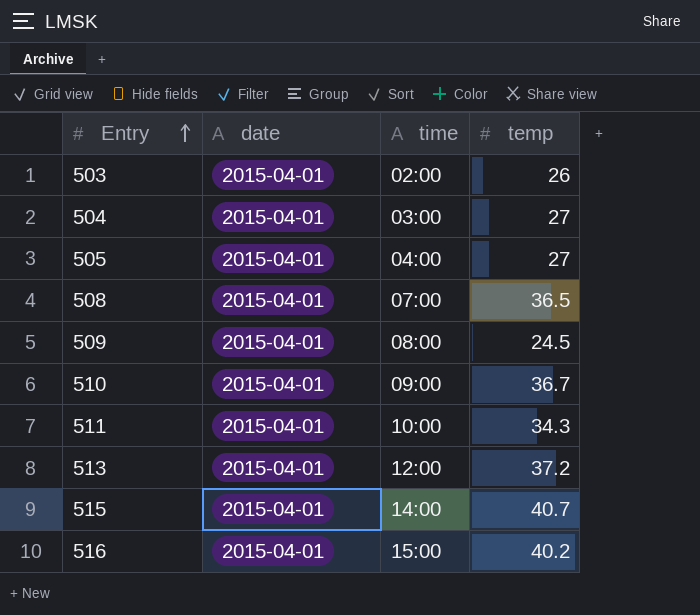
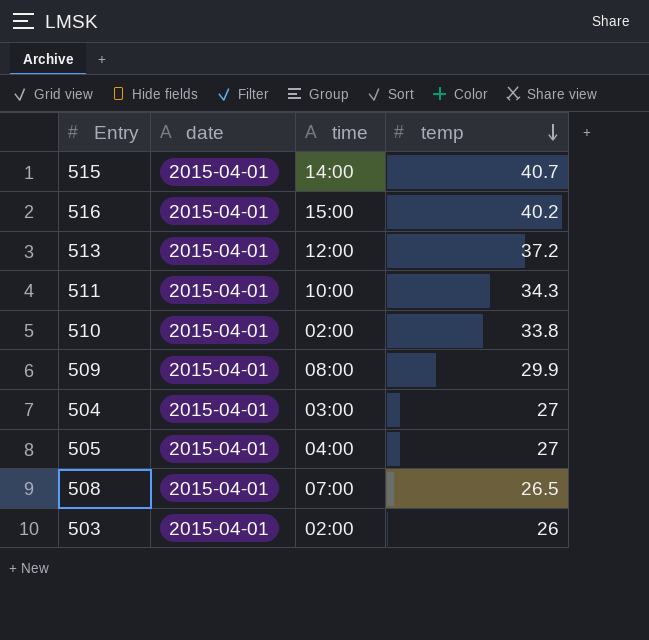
row order: Entry ascending -> temp descending
510 | time: 09:00 -> 02:00
510 | temp: 36.7 -> 33.8
509 | temp: 24.5 -> 29.9
508 | temp: 36.5 -> 26.5

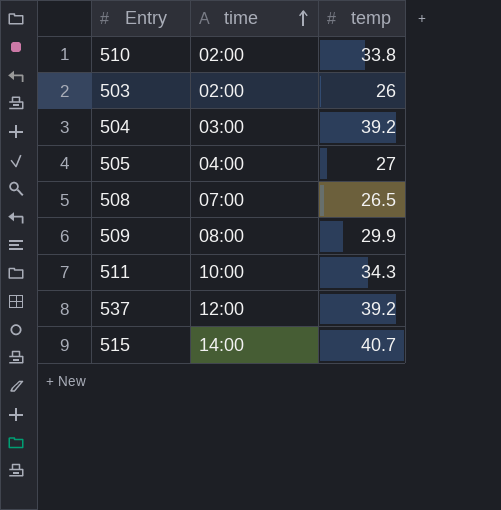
row order: temp descending -> time ascending
column date | position: 2 -> none
row 516: 2015-04-01 | 15:00 | 40.2 -> none
row 513: 2015-04-01 | 12:00 | 37.2 -> none
504 | temp: 27 -> 39.2
row 537: none -> 12:00 | 39.2

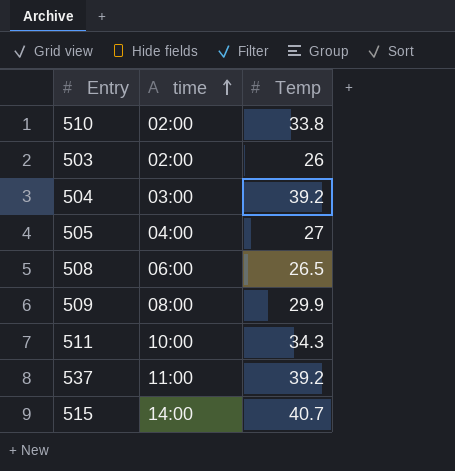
column name: temp -> Temp
508 | time: 07:00 -> 06:00
537 | time: 12:00 -> 11:00

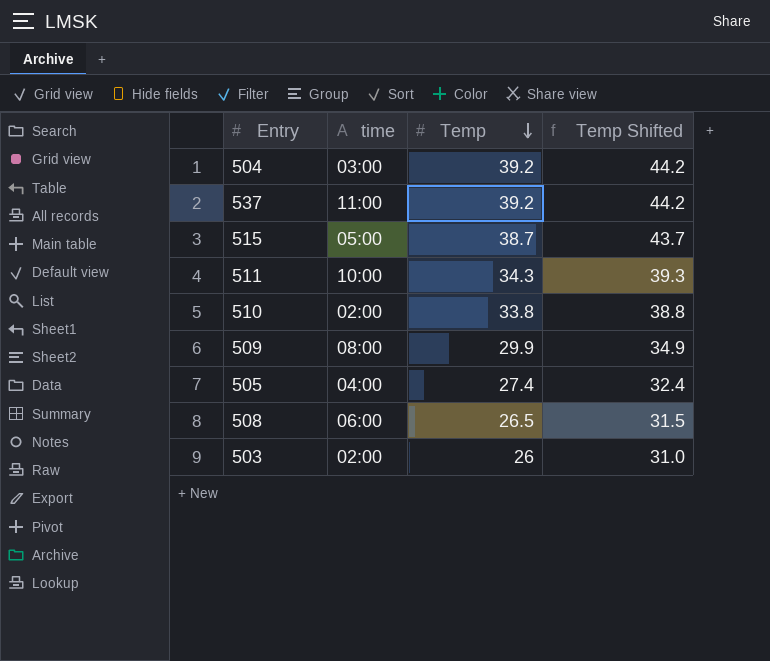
row order: time ascending -> Temp descending
column Temp Shifted | formula: none -> [Temp] + 5
515 | time: 14:00 -> 05:00
515 | Temp: 40.7 -> 38.7
505 | Temp: 27 -> 27.4

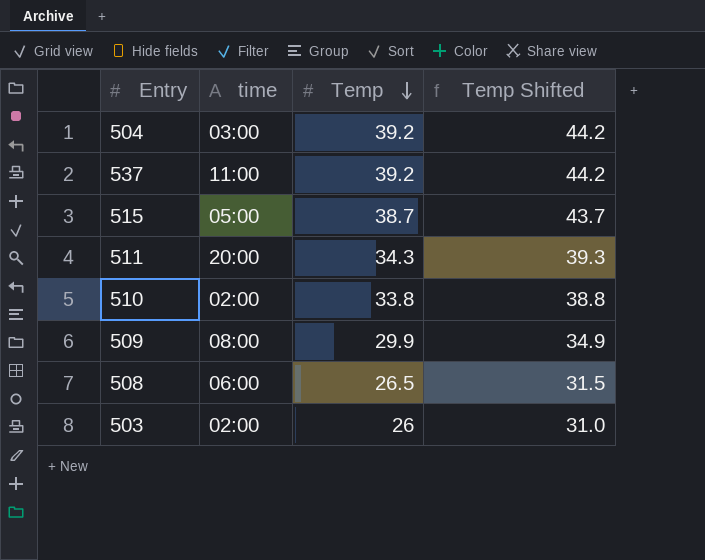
row 505: 04:00 | 27.4 | 32.4 -> none
511 | time: 10:00 -> 20:00

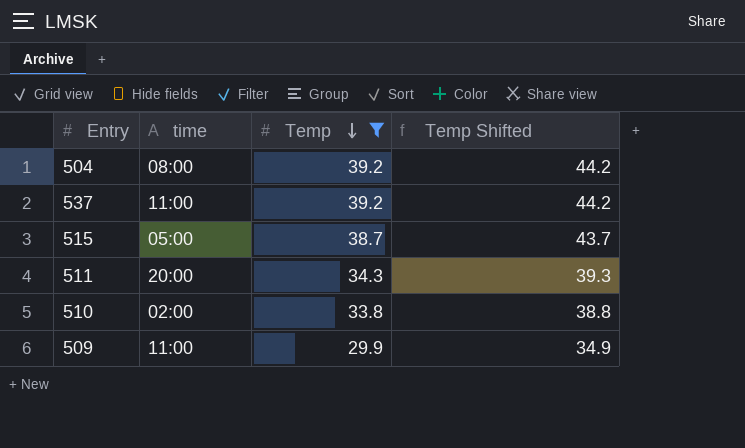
filter: none -> Temp >= 29.9
504 | time: 03:00 -> 08:00
509 | time: 08:00 -> 11:00

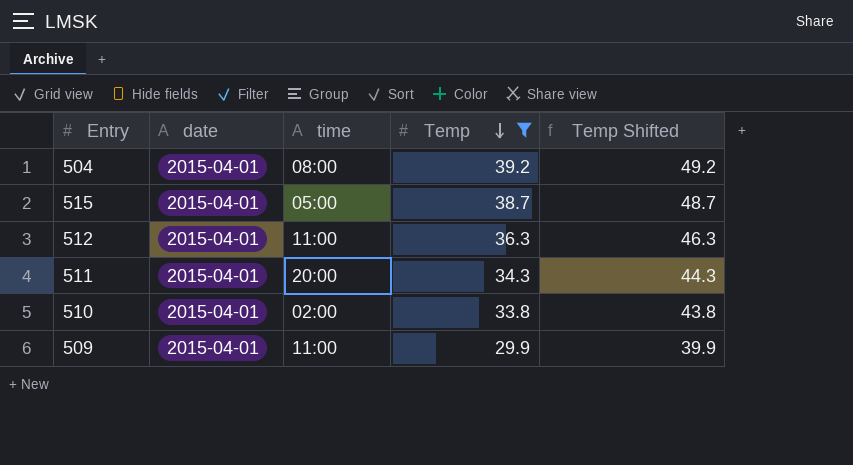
column date | position: none -> 2
column Temp Shifted | formula: [Temp] + 5 -> [Temp] + 10
row 537: 11:00 | 39.2 | 44.2 -> none
row 512: none -> 2015-04-01 | 11:00 | 36.3 | 46.3

